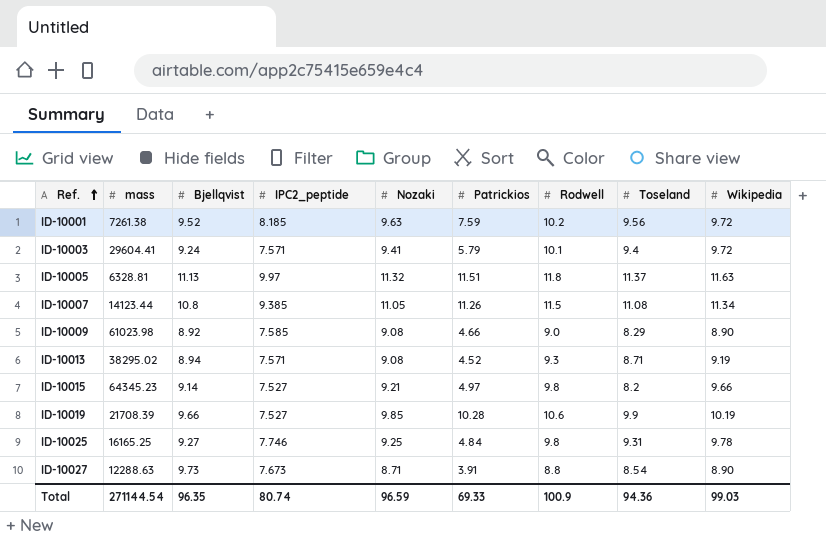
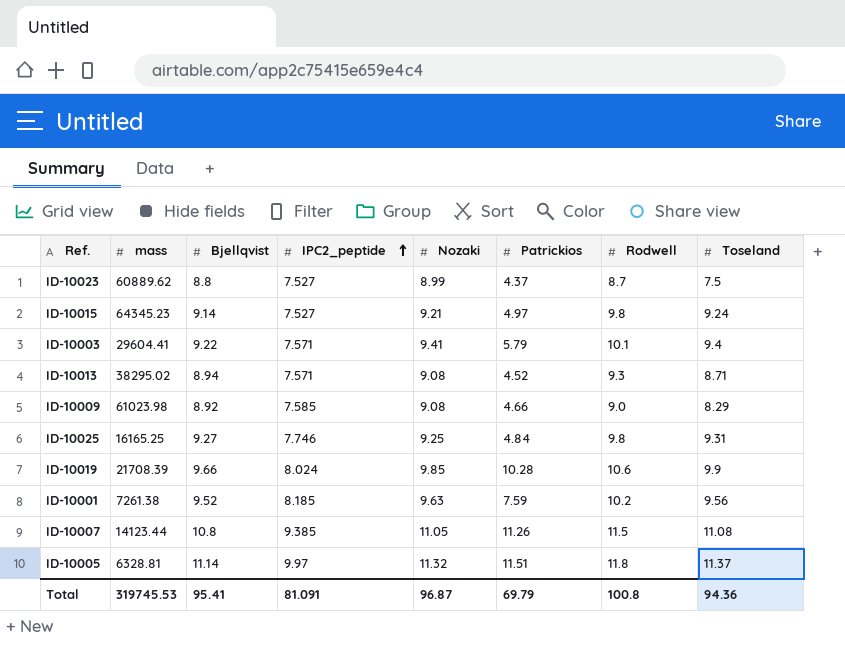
row order: Ref. ascending -> IPC2_peptide ascending
column Wikipedia | position: 9 -> none
row ID-10027: 12288.63 | 9.73 | 7.673 | 8.71 | 3.91 | 8.8 | 8.54 | 8.90 -> none
row ID-10023: none -> 60889.62 | 8.8 | 7.527 | 8.99 | 4.37 | 8.7 | 7.5
ID-10015 | Toseland: 8.2 -> 9.24
ID-10003 | Bjellqvist: 9.24 -> 9.22
ID-10019 | IPC2_peptide: 7.527 -> 8.024
ID-10005 | Bjellqvist: 11.13 -> 11.14
Total | mass: 271144.54 -> 319745.53
Total | Bjellqvist: 96.35 -> 95.41
Total | IPC2_peptide: 80.74 -> 81.091
Total | Nozaki: 96.59 -> 96.87
Total | Patrickios: 69.33 -> 69.79
Total | Rodwell: 100.9 -> 100.8

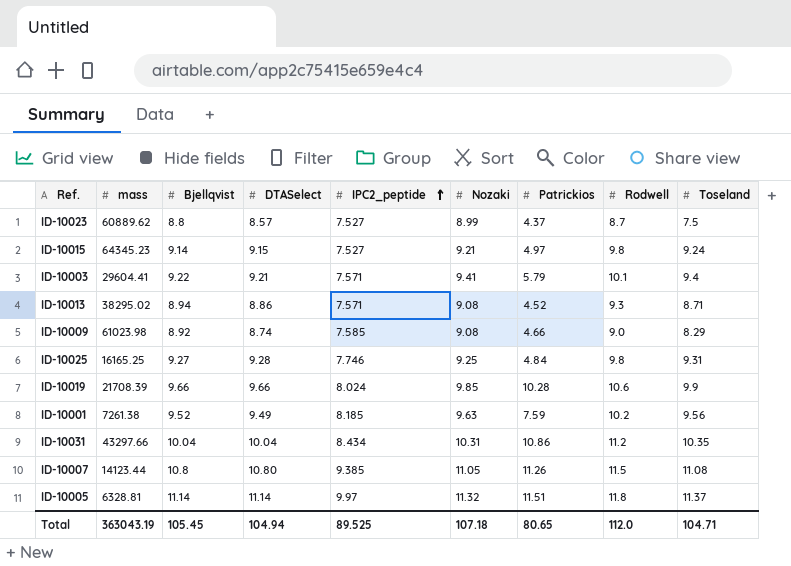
column DTASelect | position: none -> 4
row ID-10031: none -> 43297.66 | 10.04 | 10.04 | 8.434 | 10.31 | 10.86 | 11.2 | 10.35
Total | mass: 319745.53 -> 363043.19
Total | Bjellqvist: 95.41 -> 105.45
Total | IPC2_peptide: 81.091 -> 89.525
Total | Nozaki: 96.87 -> 107.18
Total | Patrickios: 69.79 -> 80.65
Total | Rodwell: 100.8 -> 112.0
Total | Toseland: 94.36 -> 104.71

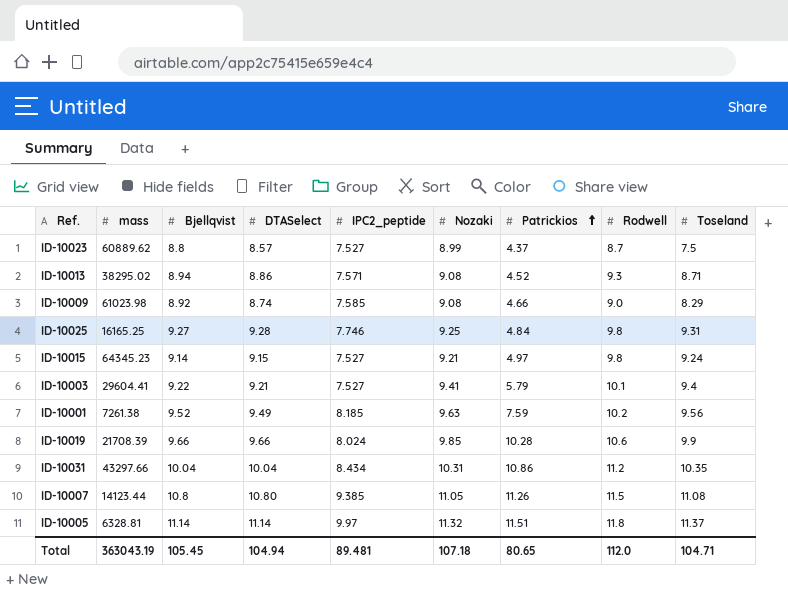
row order: IPC2_peptide ascending -> Patrickios ascending
ID-10003 | IPC2_peptide: 7.571 -> 7.527
Total | IPC2_peptide: 89.525 -> 89.481

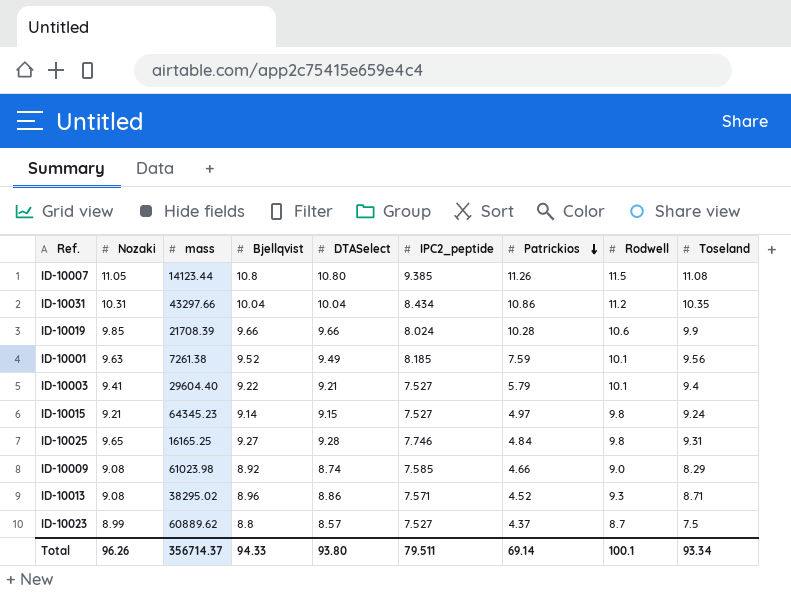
row order: Patrickios ascending -> Patrickios descending
column Nozaki | position: 6 -> 2
row ID-10005: 6328.81 | 11.14 | 11.14 | 9.97 | 11.32 | 11.51 | 11.8 | 11.37 -> none
ID-10001 | Rodwell: 10.2 -> 10.1
ID-10003 | mass: 29604.41 -> 29604.40
ID-10025 | Nozaki: 9.25 -> 9.65
ID-10013 | Bjellqvist: 8.94 -> 8.96
Total | Nozaki: 107.18 -> 96.26
Total | mass: 363043.19 -> 356714.37
Total | Bjellqvist: 105.45 -> 94.33
Total | DTASelect: 104.94 -> 93.80
Total | IPC2_peptide: 89.481 -> 79.511
Total | Patrickios: 80.65 -> 69.14
Total | Rodwell: 112.0 -> 100.1
Total | Toseland: 104.71 -> 93.34

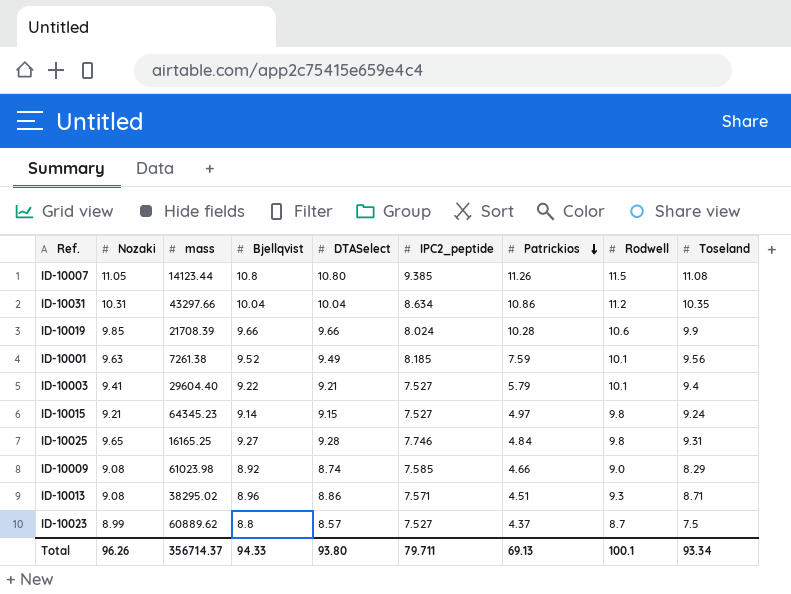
ID-10031 | IPC2_peptide: 8.434 -> 8.634
ID-10013 | Patrickios: 4.52 -> 4.51
Total | IPC2_peptide: 79.511 -> 79.711
Total | Patrickios: 69.14 -> 69.13

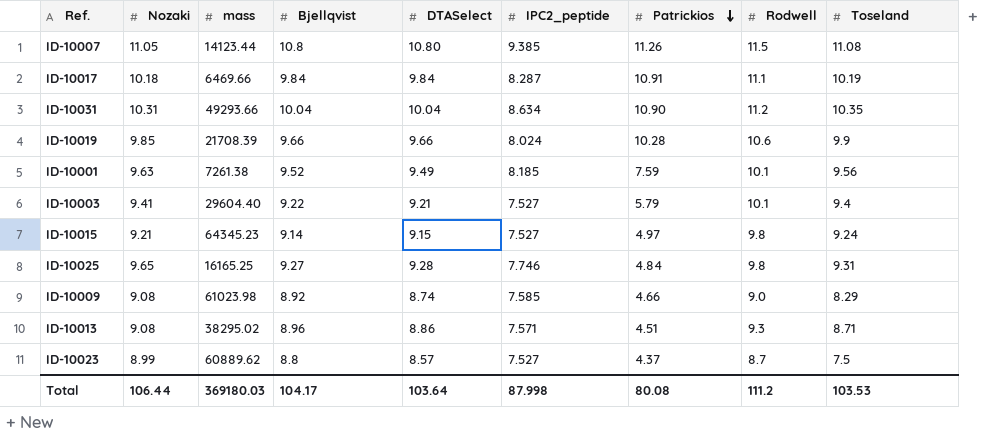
row ID-10017: none -> 10.18 | 6469.66 | 9.84 | 9.84 | 8.287 | 10.91 | 11.1 | 10.19
ID-10031 | mass: 43297.66 -> 49293.66
ID-10031 | Patrickios: 10.86 -> 10.90
Total | Nozaki: 96.26 -> 106.44
Total | mass: 356714.37 -> 369180.03
Total | Bjellqvist: 94.33 -> 104.17
Total | DTASelect: 93.80 -> 103.64
Total | IPC2_peptide: 79.711 -> 87.998
Total | Patrickios: 69.13 -> 80.08
Total | Rodwell: 100.1 -> 111.2
Total | Toseland: 93.34 -> 103.53

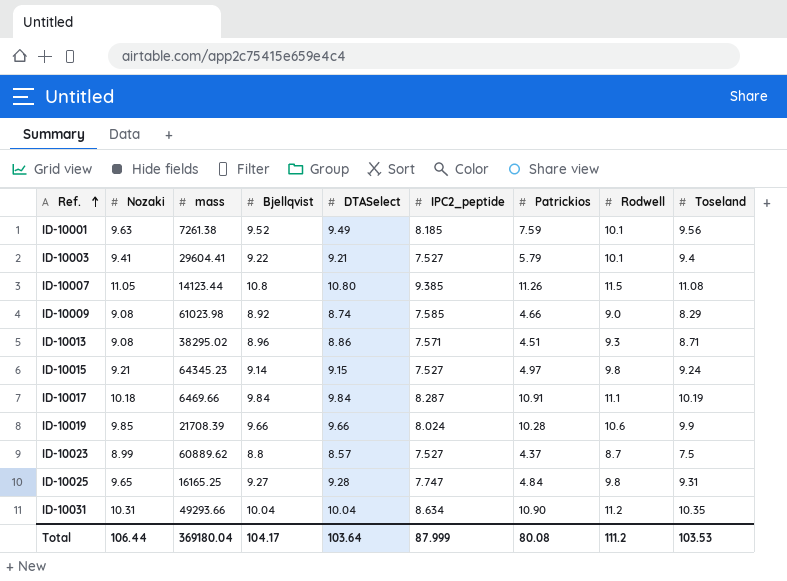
row order: Patrickios descending -> Ref. ascending
ID-10003 | mass: 29604.40 -> 29604.41
ID-10025 | IPC2_peptide: 7.746 -> 7.747
Total | mass: 369180.03 -> 369180.04
Total | IPC2_peptide: 87.998 -> 87.999

